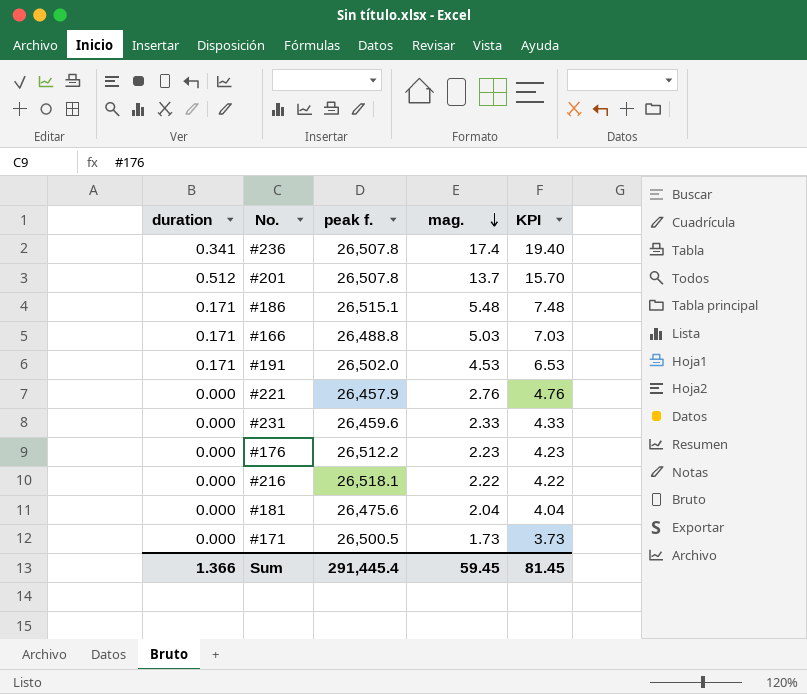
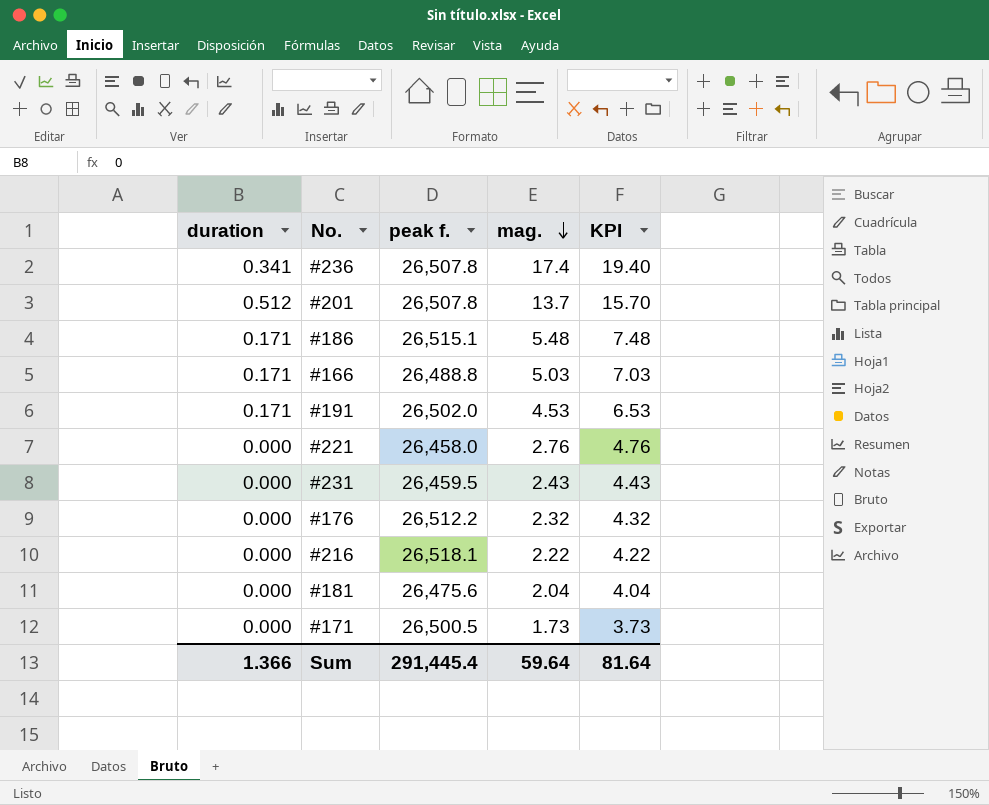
#221 | peak f.: 26,457.9 -> 26,458.0
#231 | peak f.: 26,459.6 -> 26,459.5
#231 | mag.: 2.33 -> 2.43
#231 | KPI: 4.33 -> 4.43
#176 | mag.: 2.23 -> 2.32
#176 | KPI: 4.23 -> 4.32
Sum | mag.: 59.45 -> 59.64
Sum | KPI: 81.45 -> 81.64

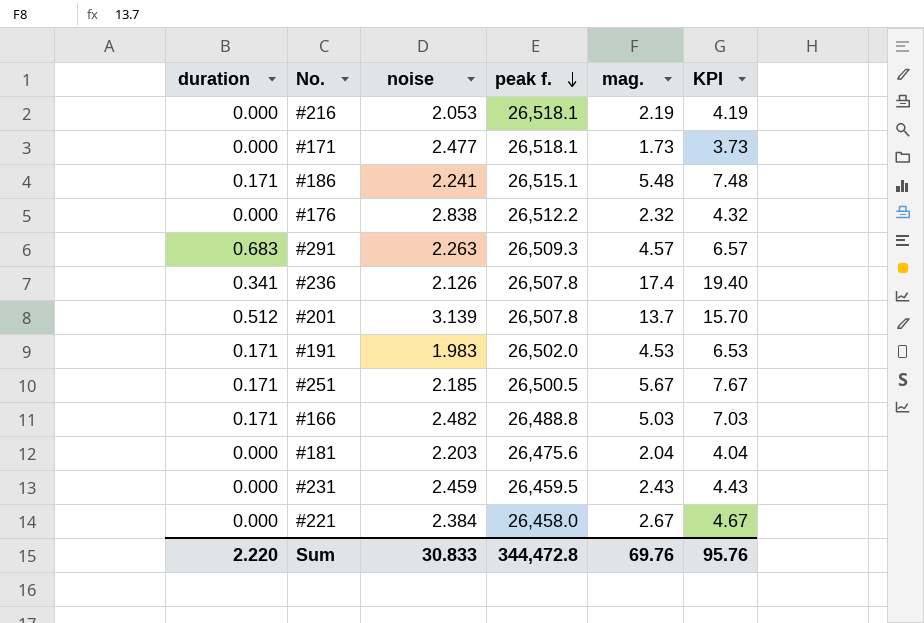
row order: mag. descending -> peak f. descending
column noise | position: none -> 3
#216 | mag.: 2.22 -> 2.19
#216 | KPI: 4.22 -> 4.19
#171 | peak f.: 26,500.5 -> 26,518.1
row #291: none -> 0.683 | 2.263 | 26,509.3 | 4.57 | 6.57
row #251: none -> 0.171 | 2.185 | 26,500.5 | 5.67 | 7.67
#221 | mag.: 2.76 -> 2.67
#221 | KPI: 4.76 -> 4.67
Sum | duration: 1.366 -> 2.220
Sum | peak f.: 291,445.4 -> 344,472.8
Sum | mag.: 59.64 -> 69.76
Sum | KPI: 81.64 -> 95.76

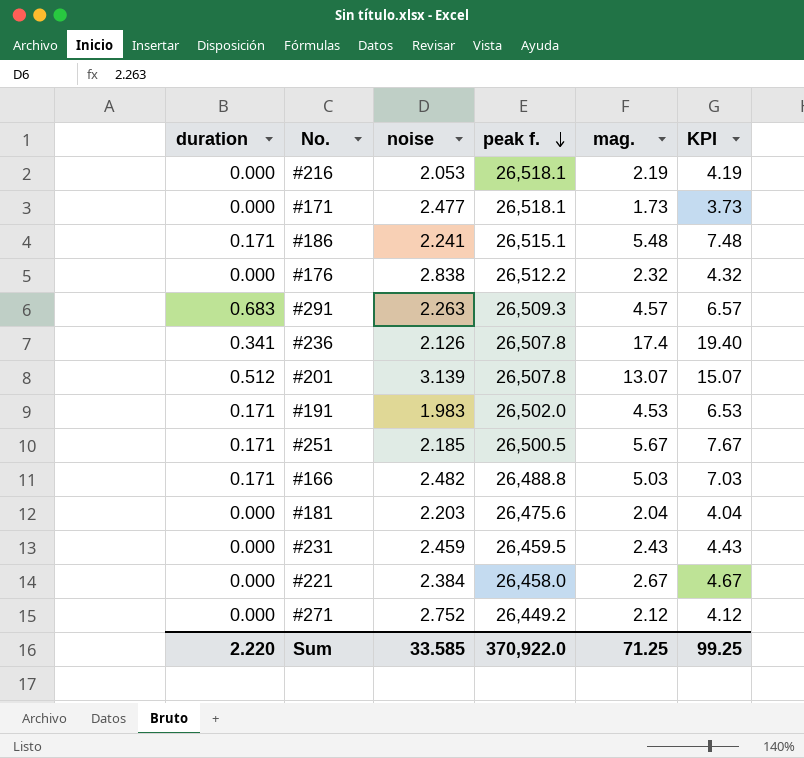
#201 | mag.: 13.7 -> 13.07
#201 | KPI: 15.70 -> 15.07
row #271: none -> 0.000 | 2.752 | 26,449.2 | 2.12 | 4.12
Sum | noise: 30.833 -> 33.585
Sum | peak f.: 344,472.8 -> 370,922.0
Sum | mag.: 69.76 -> 71.25
Sum | KPI: 95.76 -> 99.25

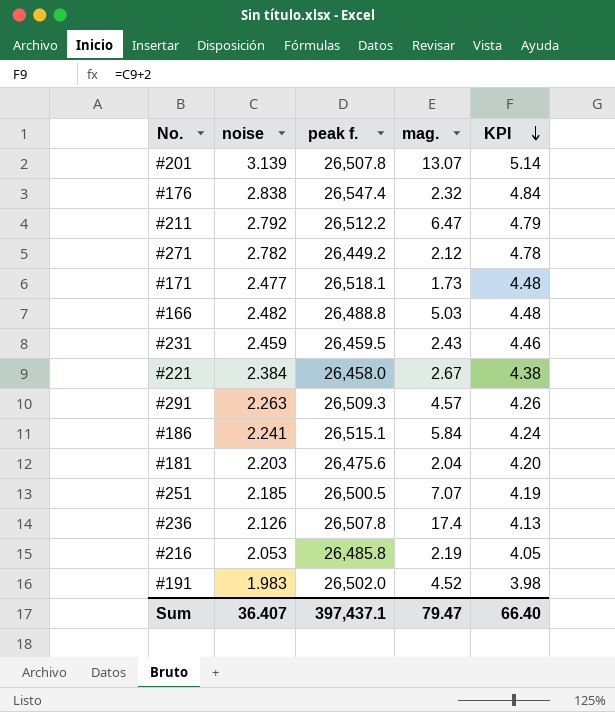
row order: peak f. descending -> KPI descending
column duration | position: 1 -> none
column KPI | formula: [mag.] + 2 -> [noise] + 2
#176 | peak f.: 26,512.2 -> 26,547.4
row #211: none -> 2.792 | 26,512.2 | 6.47 | 4.79
#271 | noise: 2.752 -> 2.782
#186 | mag.: 5.48 -> 5.84
#251 | mag.: 5.67 -> 7.07
#216 | peak f.: 26,518.1 -> 26,485.8
#191 | mag.: 4.53 -> 4.52
Sum | noise: 33.585 -> 36.407
Sum | peak f.: 370,922.0 -> 397,437.1
Sum | mag.: 71.25 -> 79.47
Sum | KPI: 99.25 -> 66.40

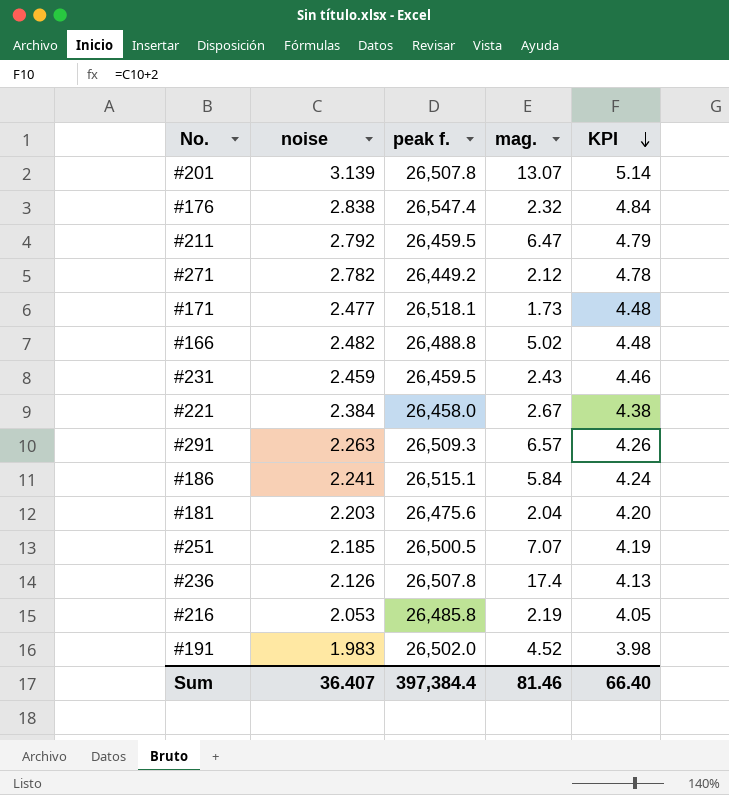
#211 | peak f.: 26,512.2 -> 26,459.5
#166 | mag.: 5.03 -> 5.02
#291 | mag.: 4.57 -> 6.57
Sum | peak f.: 397,437.1 -> 397,384.4
Sum | mag.: 79.47 -> 81.46

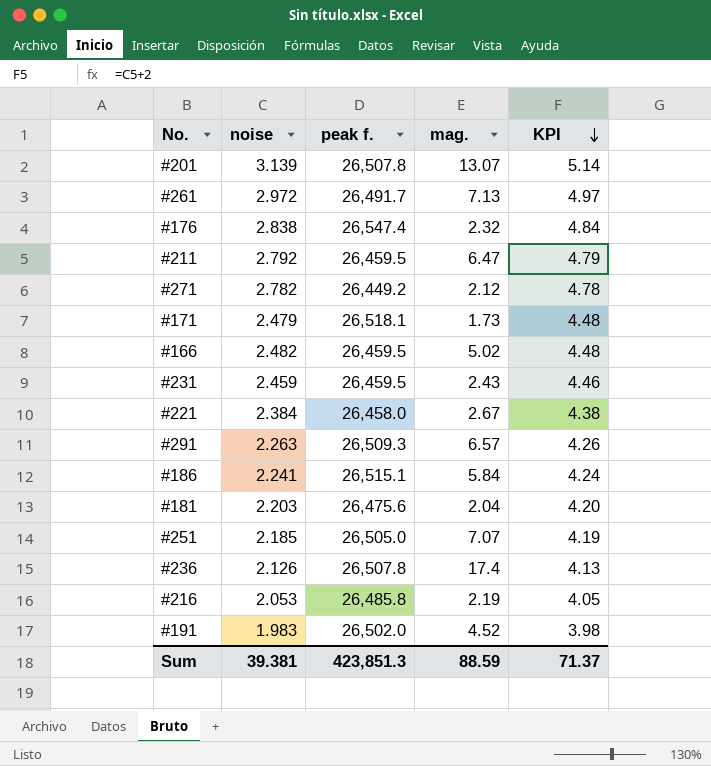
row #261: none -> 2.972 | 26,491.7 | 7.13 | 4.97
#171 | noise: 2.477 -> 2.479
#166 | peak f.: 26,488.8 -> 26,459.5
#251 | peak f.: 26,500.5 -> 26,505.0
Sum | noise: 36.407 -> 39.381
Sum | peak f.: 397,384.4 -> 423,851.3
Sum | mag.: 81.46 -> 88.59
Sum | KPI: 66.40 -> 71.37

